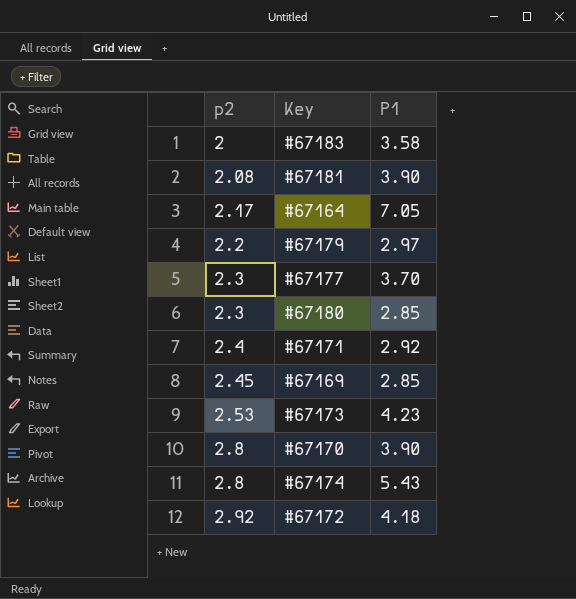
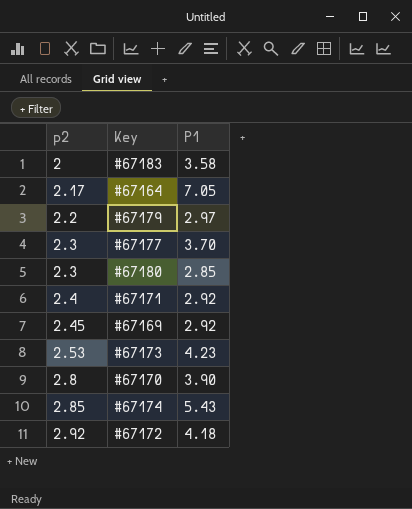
row #67181: 2.08 | 3.90 -> none
#67169 | P1: 2.85 -> 2.92
#67174 | p2: 2.8 -> 2.85

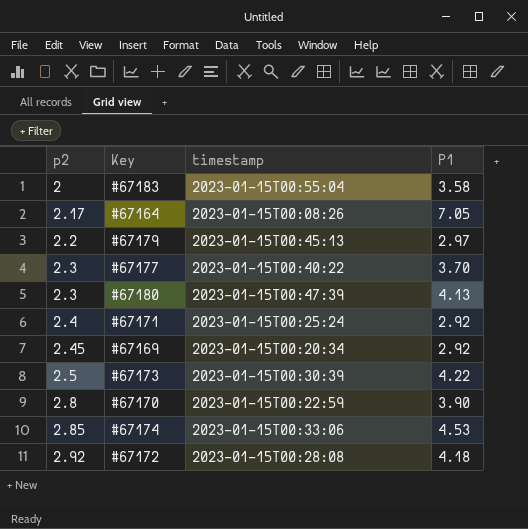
column timestamp | position: none -> 3
#67180 | P1: 2.85 -> 4.13
#67173 | p2: 2.53 -> 2.5
#67173 | P1: 4.23 -> 4.22
#67174 | P1: 5.43 -> 4.53

